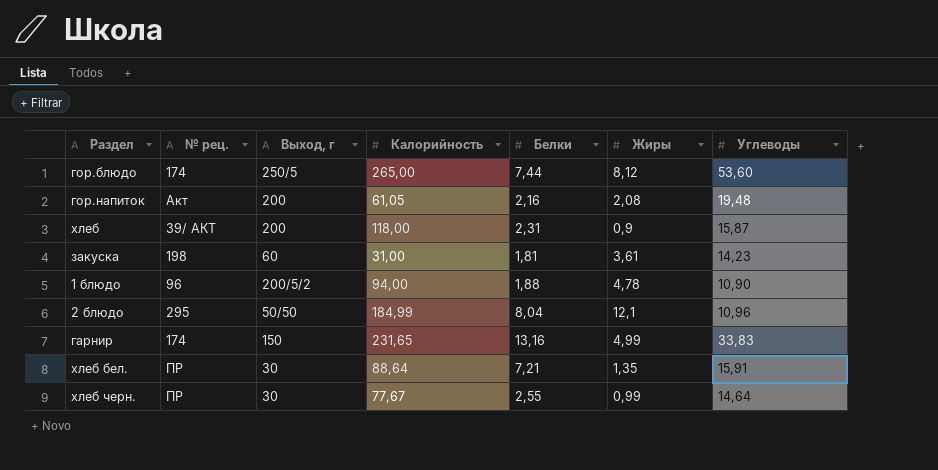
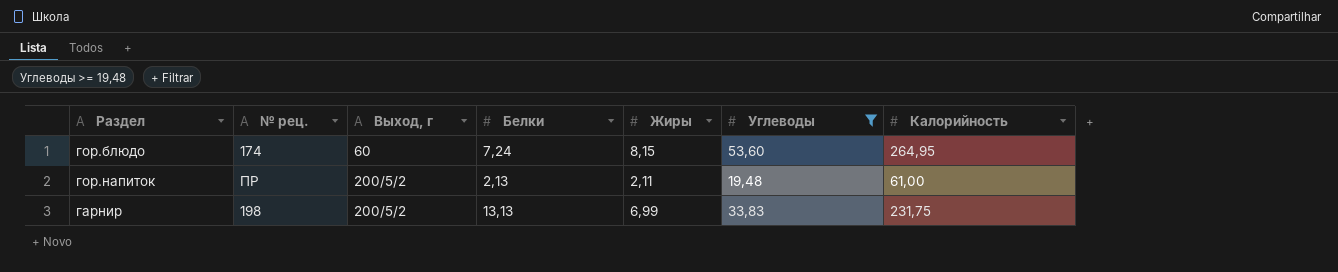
filter: none -> Углеводы >= 19,48
column Калорийность | position: 4 -> 7
гор.блюдо | Выход, г: 250/5 -> 60
гор.блюдо | Белки: 7,44 -> 7,24
гор.блюдо | Жиры: 8,12 -> 8,15
гор.блюдо | Калорийность: 265,00 -> 264,95
гор.напиток | № рец.: Акт -> ПР
гор.напиток | Выход, г: 200 -> 200/5/2
гор.напиток | Белки: 2,16 -> 2,13
гор.напиток | Жиры: 2,08 -> 2,11
гор.напиток | Калорийность: 61,05 -> 61,00
гарнир | № рец.: 174 -> 198
гарнир | Выход, г: 150 -> 200/5/2
гарнир | Белки: 13,16 -> 13,13
гарнир | Жиры: 4,99 -> 6,99
гарнир | Калорийность: 231,65 -> 231,75

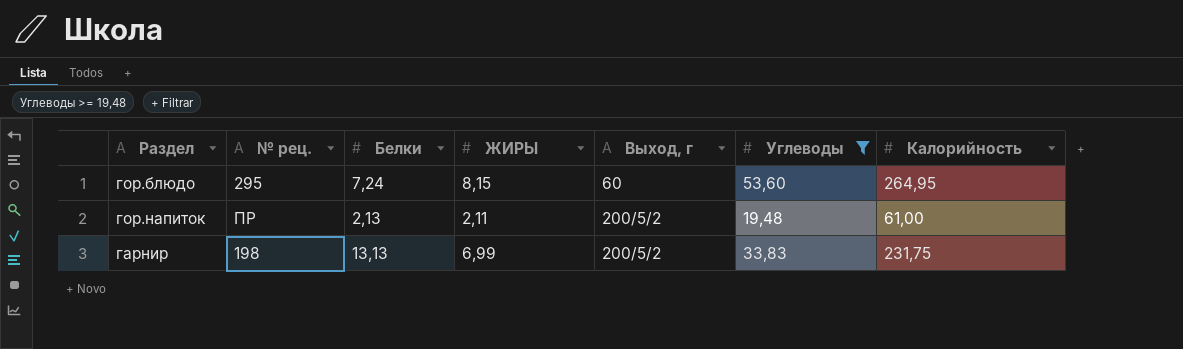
column name: Жиры -> ЖИРЫ
column Выход, г | position: 3 -> 5
гор.блюдо | № рец.: 174 -> 295

